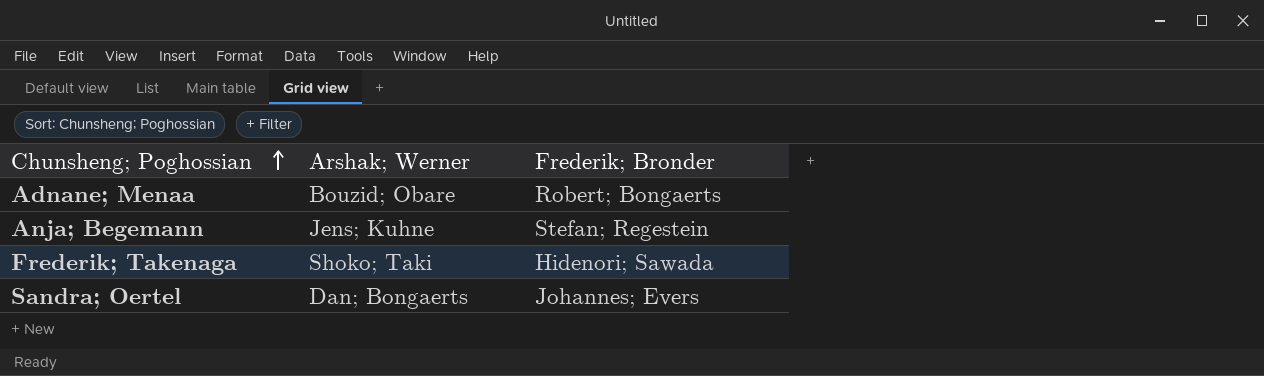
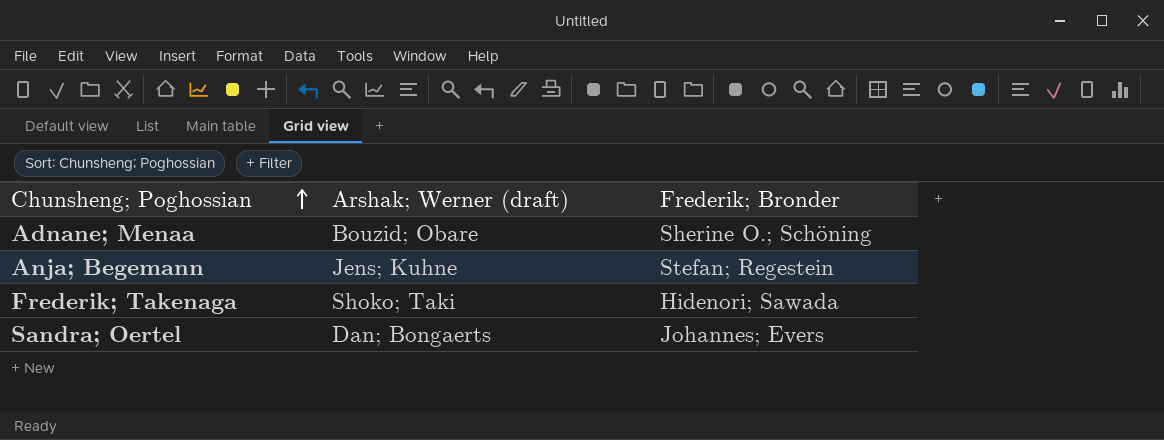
column name: Arshak; Werner -> Arshak; Werner (draft)
Adnane; Menaa | Frederik; Bronder: Robert; Bongaerts -> Sherine O.; Schöning

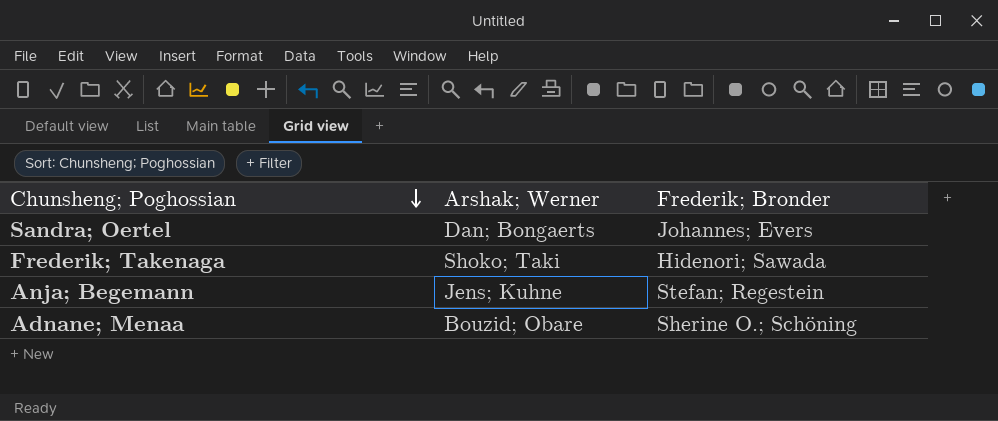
row order: Chunsheng; Poghossian ascending -> Chunsheng; Poghossian descending
column name: Arshak; Werner (draft) -> Arshak; Werner

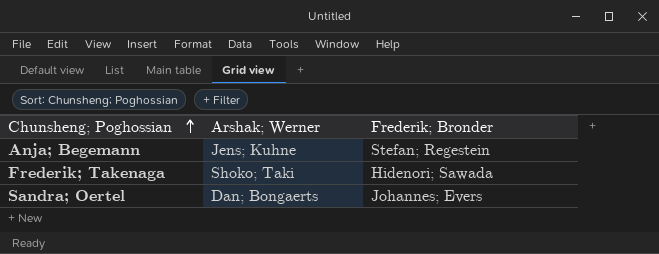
row order: Chunsheng; Poghossian descending -> Chunsheng; Poghossian ascending
row Adnane; Menaa: Bouzid; Obare | Sherine O.; Schöning -> none

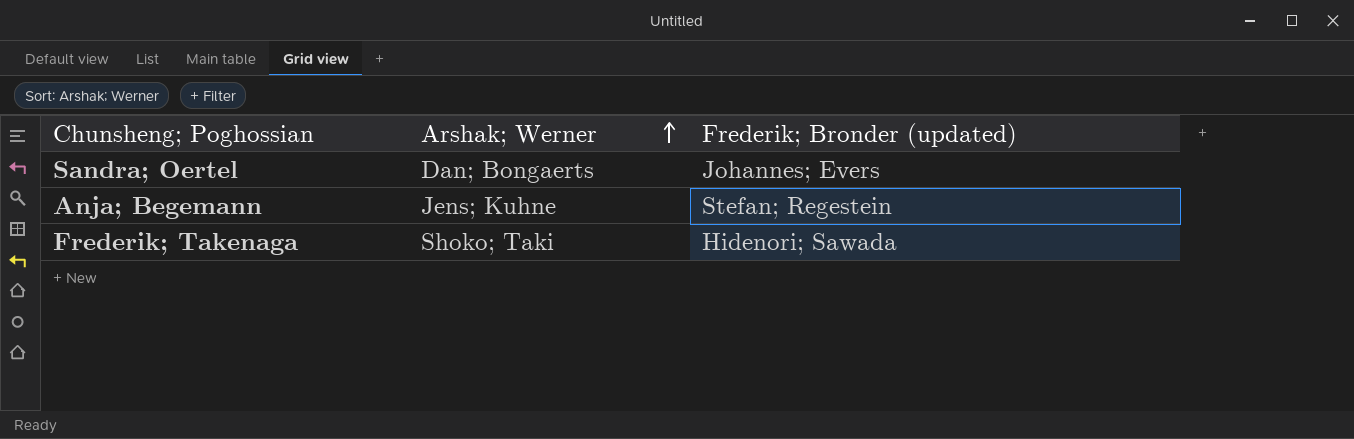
row order: Chunsheng; Poghossian ascending -> Arshak; Werner ascending
column name: Frederik; Bronder -> Frederik; Bronder (updated)

